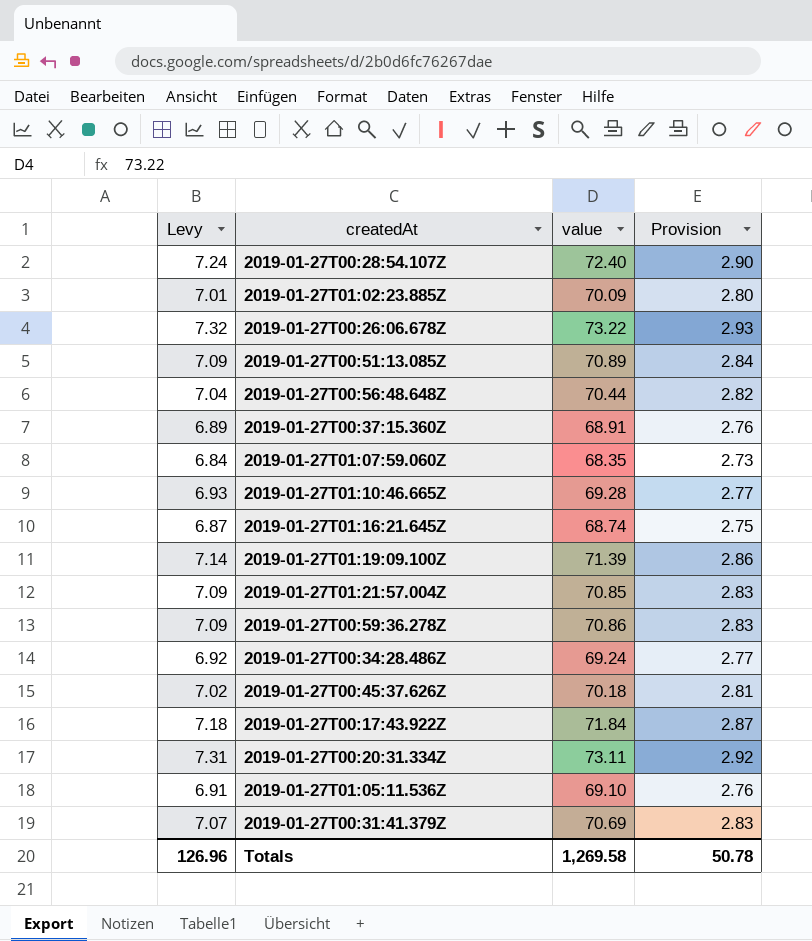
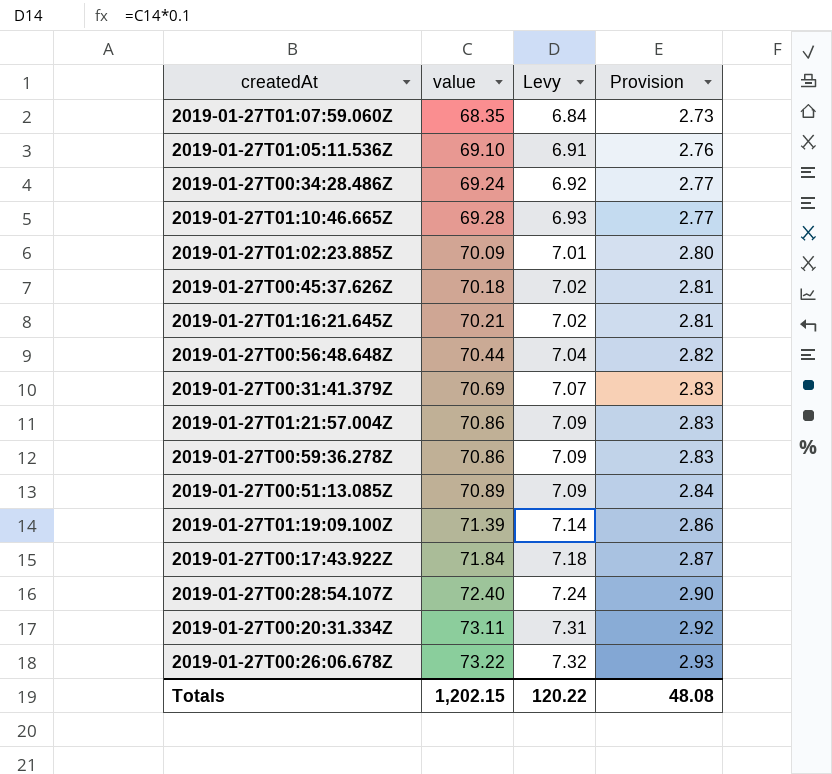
row order: none -> value ascending
column Levy | position: 1 -> 3
row 2019-01-27T00:37:15.360Z: 6.89 | 68.91 | 2.76 -> none
2019-01-27T01:16:21.645Z | value: 68.74 -> 70.21
2019-01-27T01:16:21.645Z | Levy: 6.87 -> 7.02
2019-01-27T01:16:21.645Z | Provision: 2.75 -> 2.81
2019-01-27T01:21:57.004Z | value: 70.85 -> 70.86
Totals | value: 1,269.58 -> 1,202.15
Totals | Levy: 126.96 -> 120.22
Totals | Provision: 50.78 -> 48.08

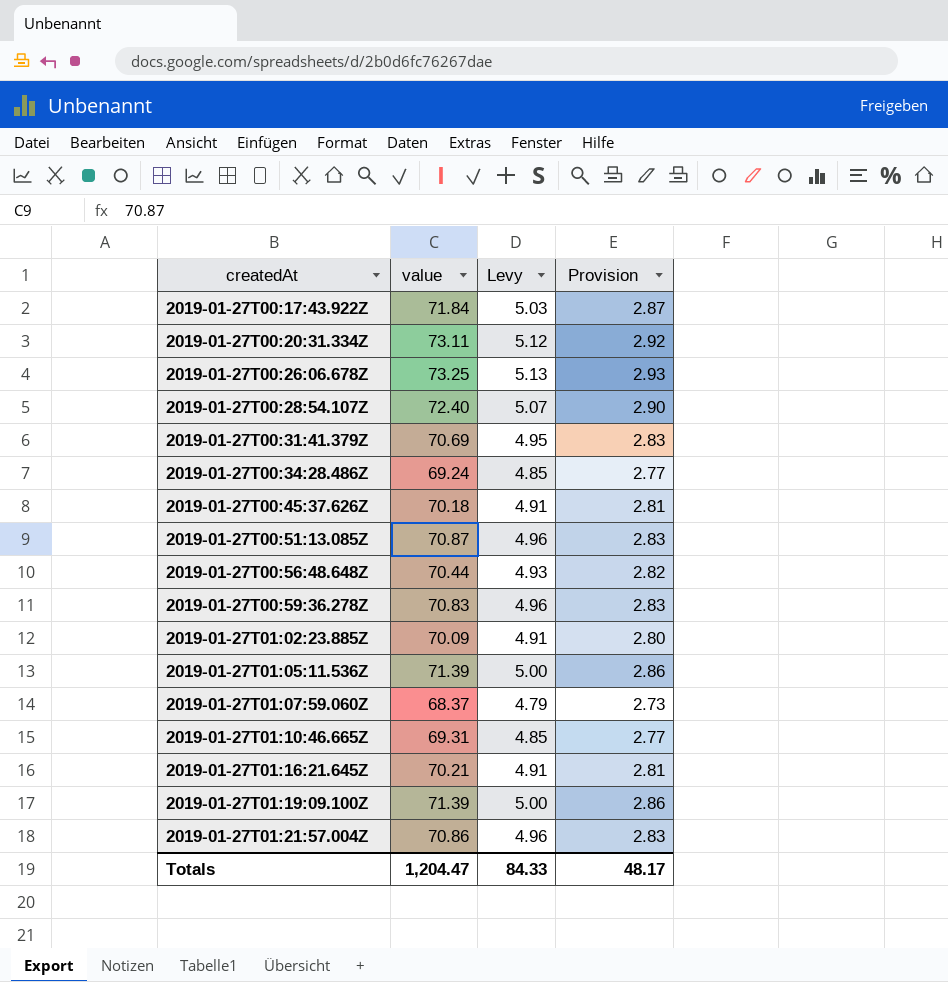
row order: value ascending -> createdAt ascending
column Levy | formula: [value] * 0.1 -> [value] * 0.07
2019-01-27T00:26:06.678Z | value: 73.22 -> 73.25
2019-01-27T00:51:13.085Z | value: 70.89 -> 70.87
2019-01-27T00:51:13.085Z | Provision: 2.84 -> 2.83
2019-01-27T00:59:36.278Z | value: 70.86 -> 70.83
2019-01-27T01:05:11.536Z | value: 69.10 -> 71.39
2019-01-27T01:05:11.536Z | Provision: 2.76 -> 2.86
2019-01-27T01:07:59.060Z | value: 68.35 -> 68.37
2019-01-27T01:10:46.665Z | value: 69.28 -> 69.31
Totals | value: 1,202.15 -> 1,204.47
Totals | Levy: 120.22 -> 84.33
Totals | Provision: 48.08 -> 48.17

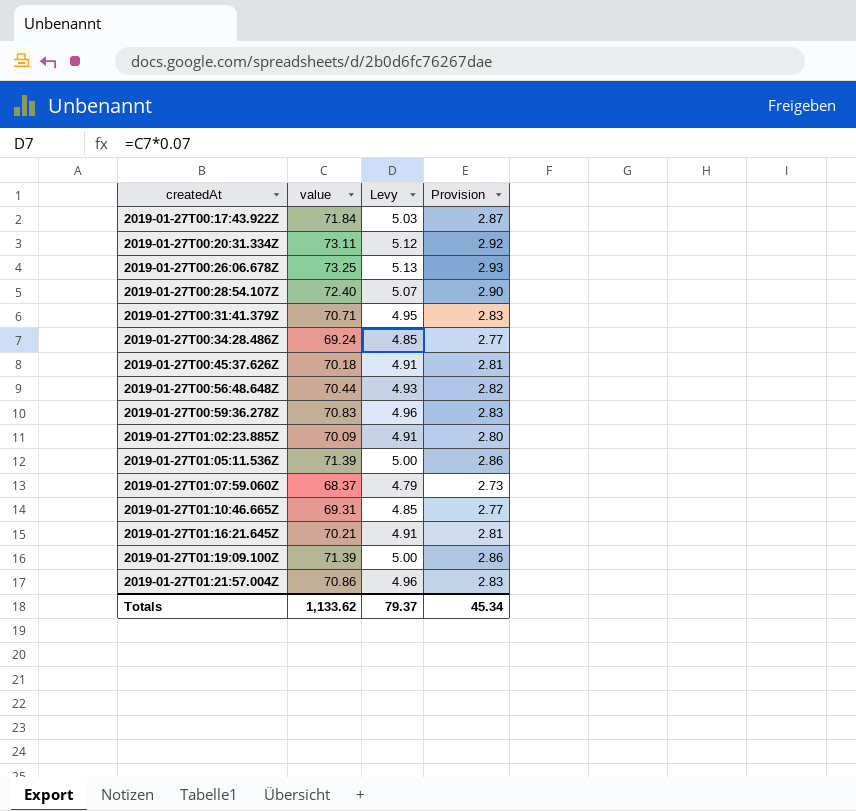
row 2019-01-27T00:51:13.085Z: 70.87 | 4.96 | 2.83 -> none
2019-01-27T00:31:41.379Z | value: 70.69 -> 70.71
Totals | value: 1,204.47 -> 1,133.62
Totals | Levy: 84.33 -> 79.37
Totals | Provision: 48.17 -> 45.34

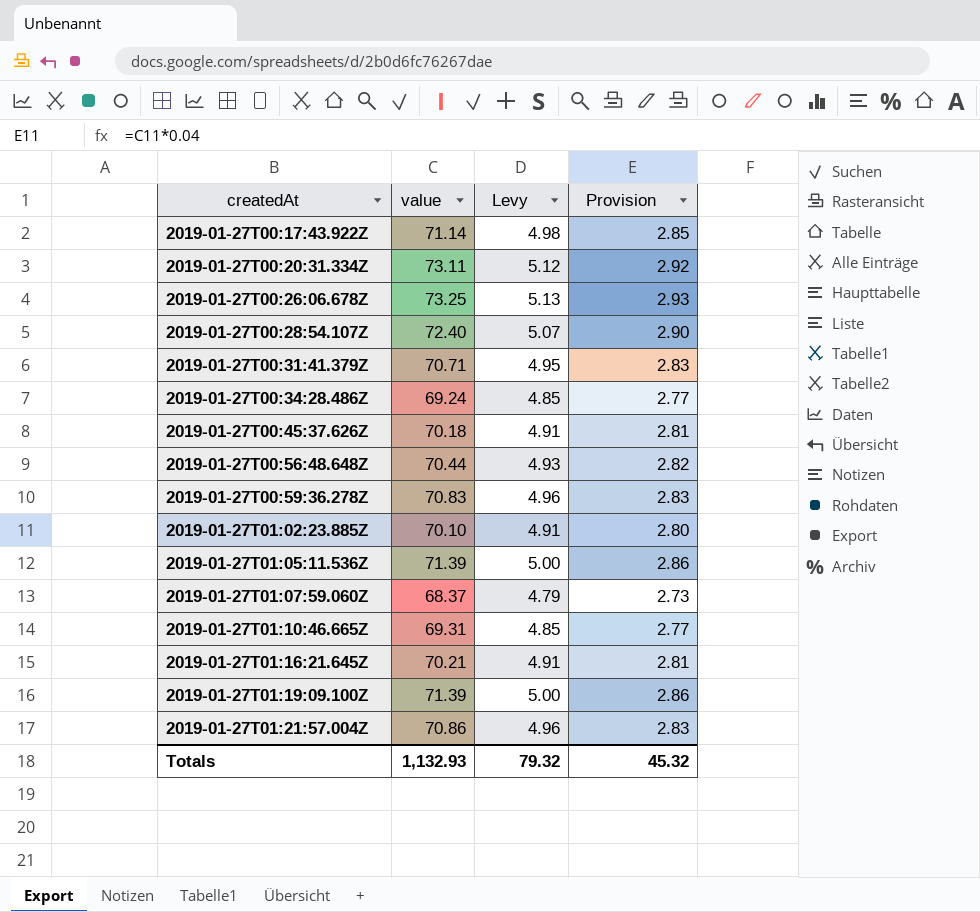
2019-01-27T00:17:43.922Z | value: 71.84 -> 71.14
2019-01-27T00:17:43.922Z | Levy: 5.03 -> 4.98
2019-01-27T00:17:43.922Z | Provision: 2.87 -> 2.85
2019-01-27T01:02:23.885Z | value: 70.09 -> 70.10
Totals | value: 1,133.62 -> 1,132.93
Totals | Levy: 79.37 -> 79.32
Totals | Provision: 45.34 -> 45.32

